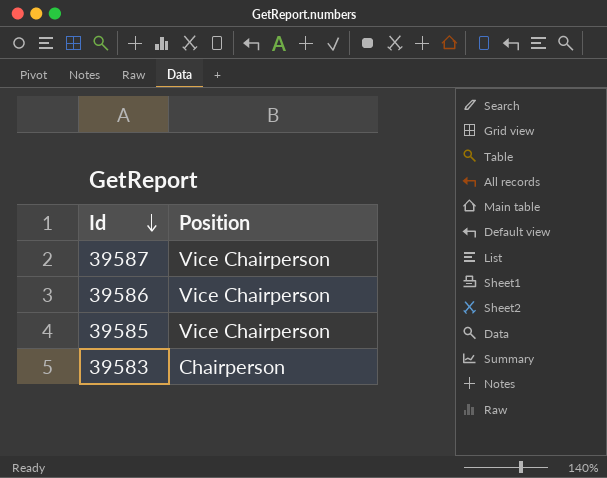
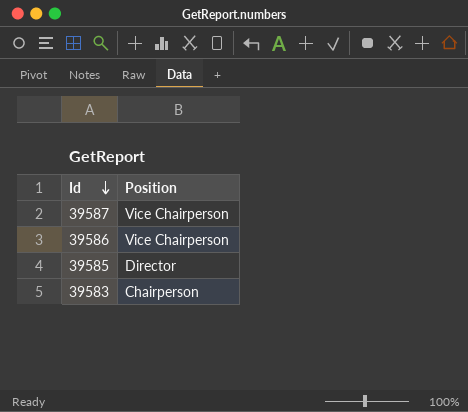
39585 | Position: Vice Chairperson -> Director

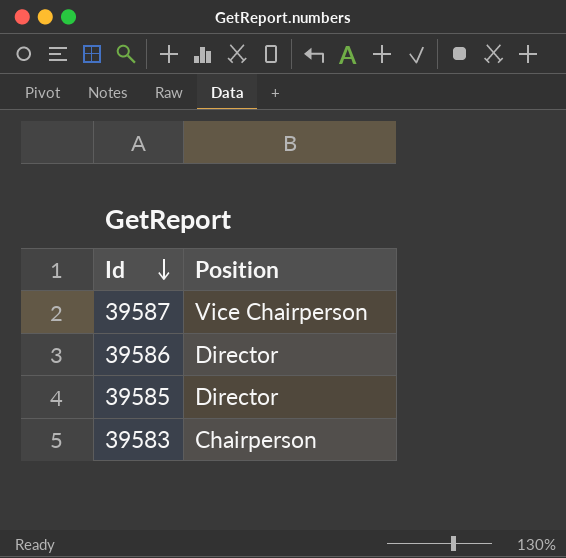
39586 | Position: Vice Chairperson -> Director

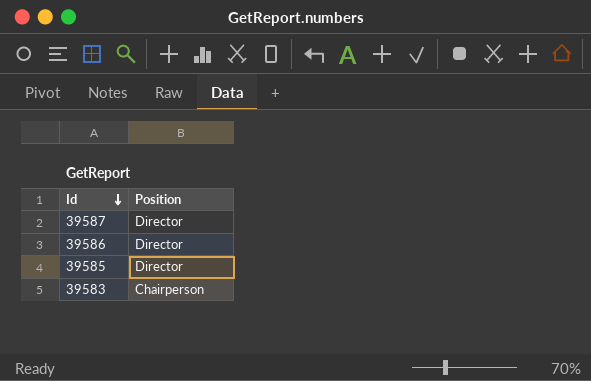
39587 | Position: Vice Chairperson -> Director

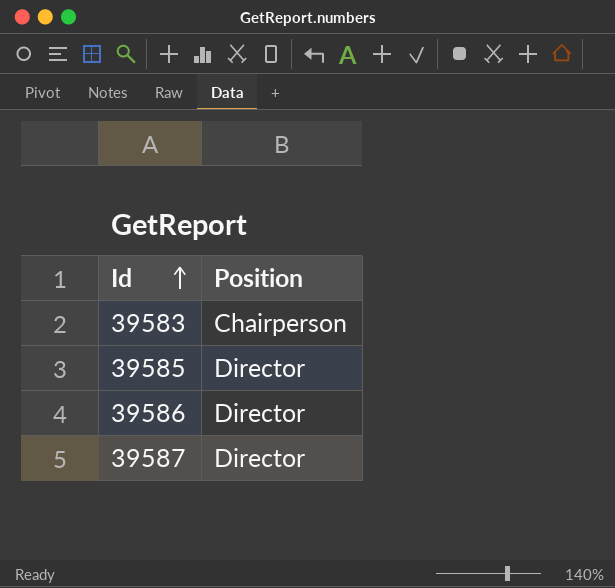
row order: Id descending -> Id ascending

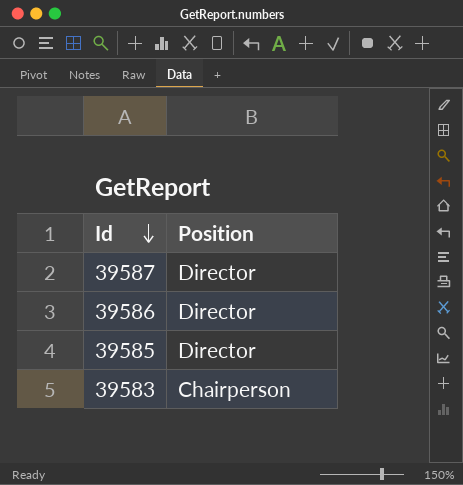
row order: Id ascending -> Id descending

